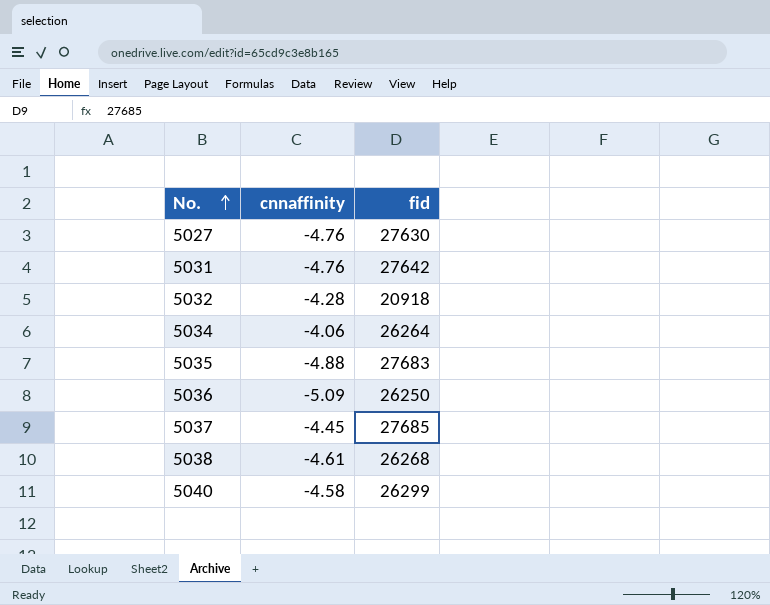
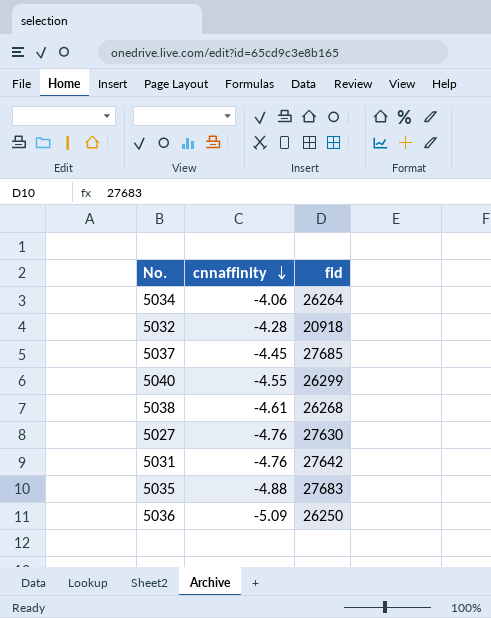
row order: No. ascending -> cnnaffinity descending
5040 | cnnaffinity: -4.58 -> -4.55

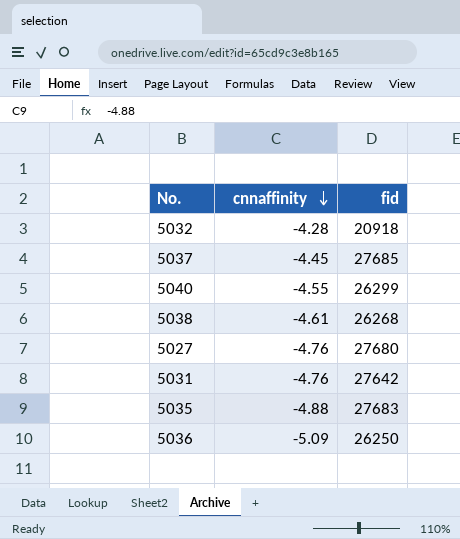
row 5034: -4.06 | 26264 -> none
5027 | fid: 27630 -> 27680

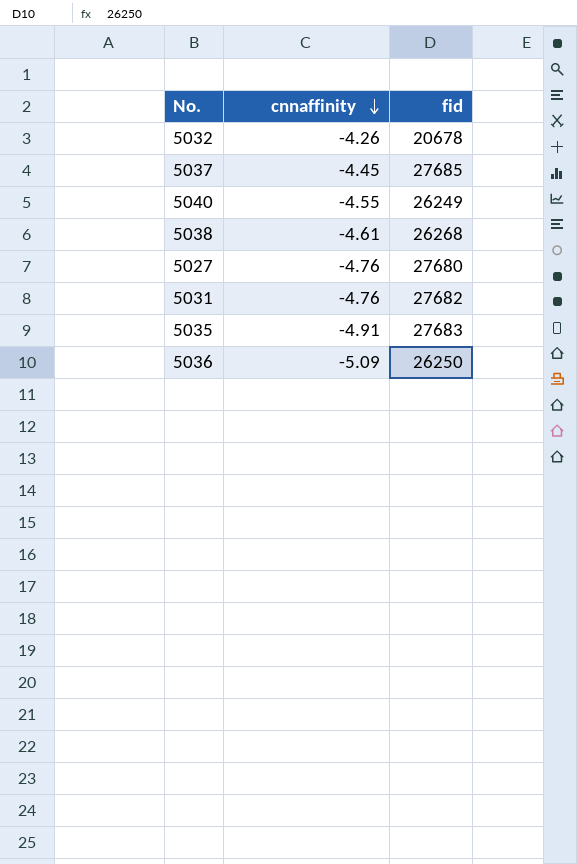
5032 | cnnaffinity: -4.28 -> -4.26
5032 | fid: 20918 -> 20678
5040 | fid: 26299 -> 26249
5031 | fid: 27642 -> 27682
5035 | cnnaffinity: -4.88 -> -4.91

